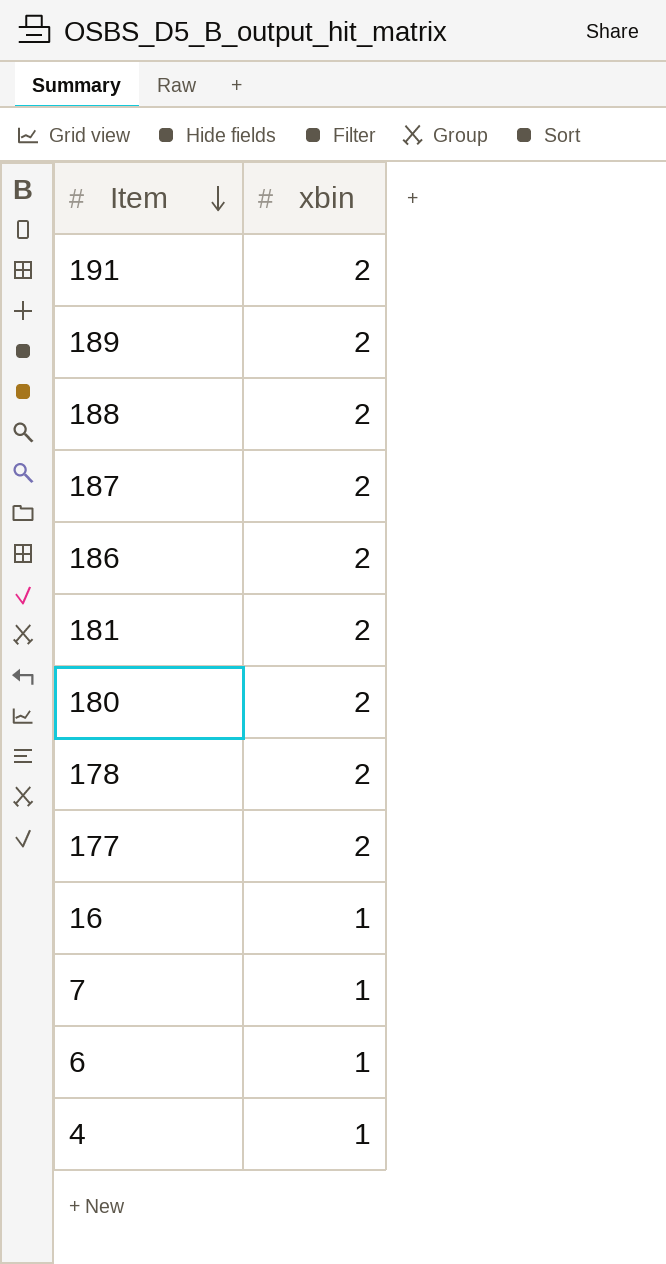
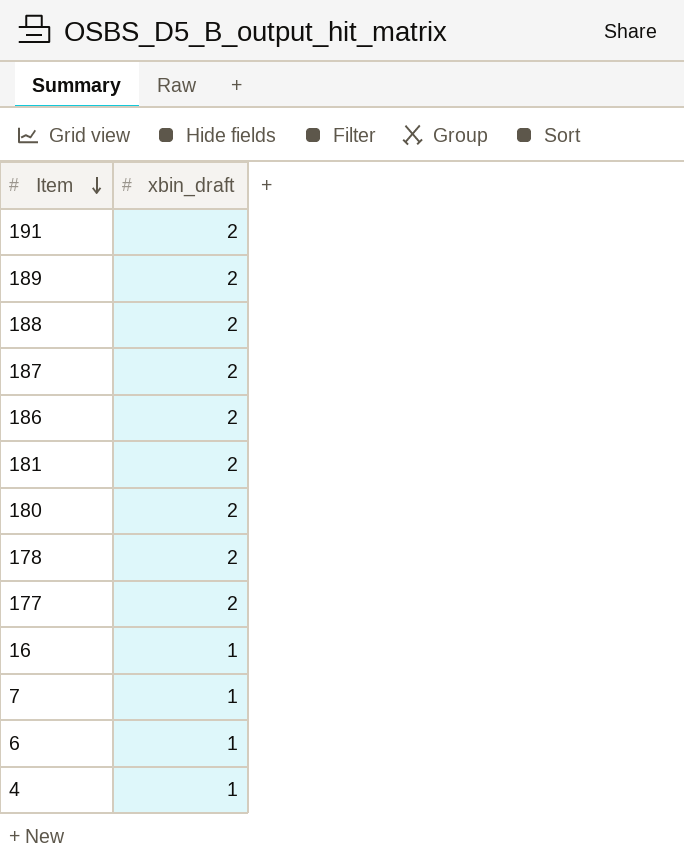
column name: xbin -> xbin_draft

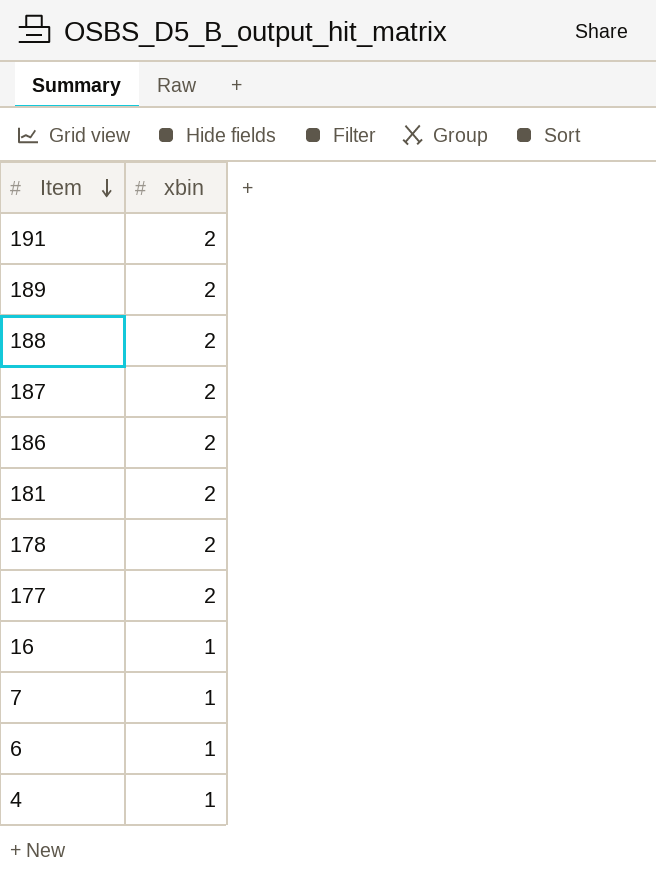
column name: xbin_draft -> xbin
row 180: 2 -> none

